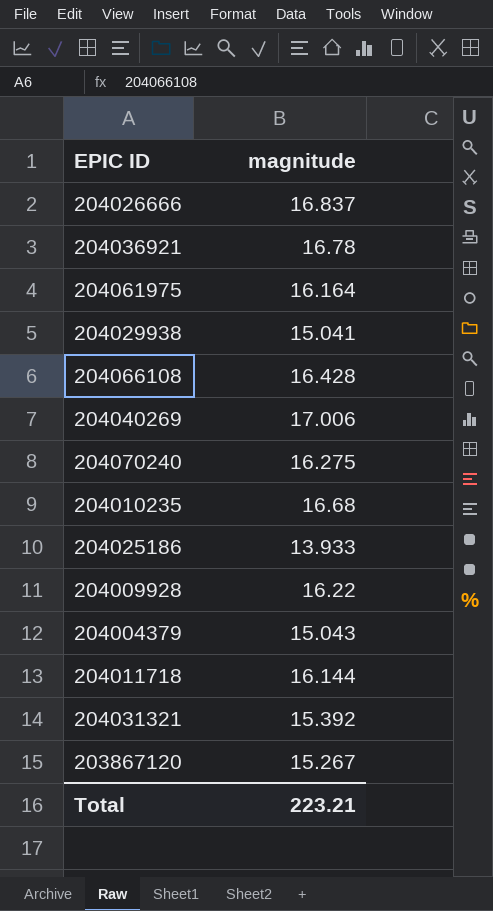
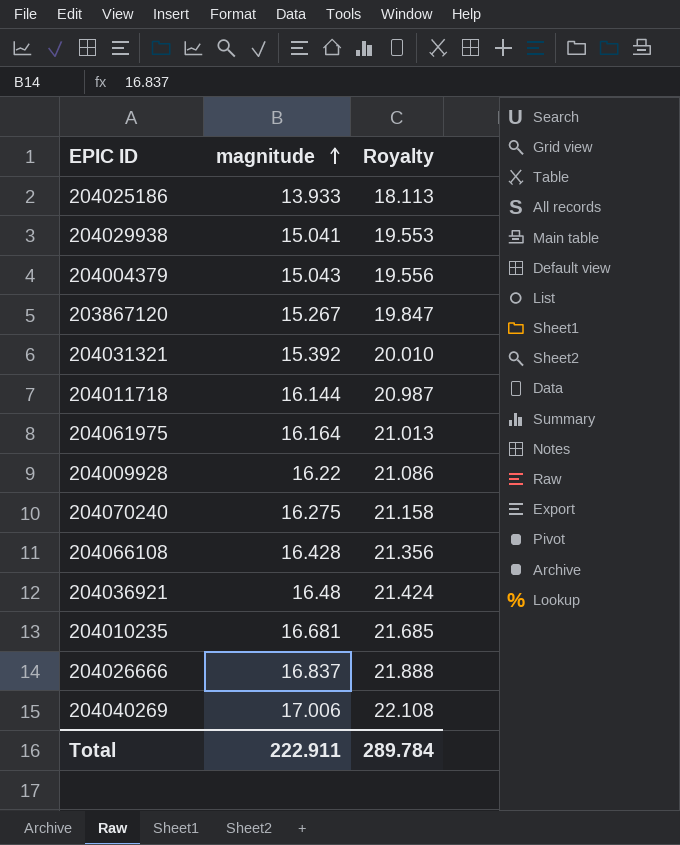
row order: none -> magnitude ascending
column Royalty | formula: none -> [magnitude] * 1.3
204036921 | magnitude: 16.78 -> 16.48
204010235 | magnitude: 16.68 -> 16.681
Total | magnitude: 223.21 -> 222.911

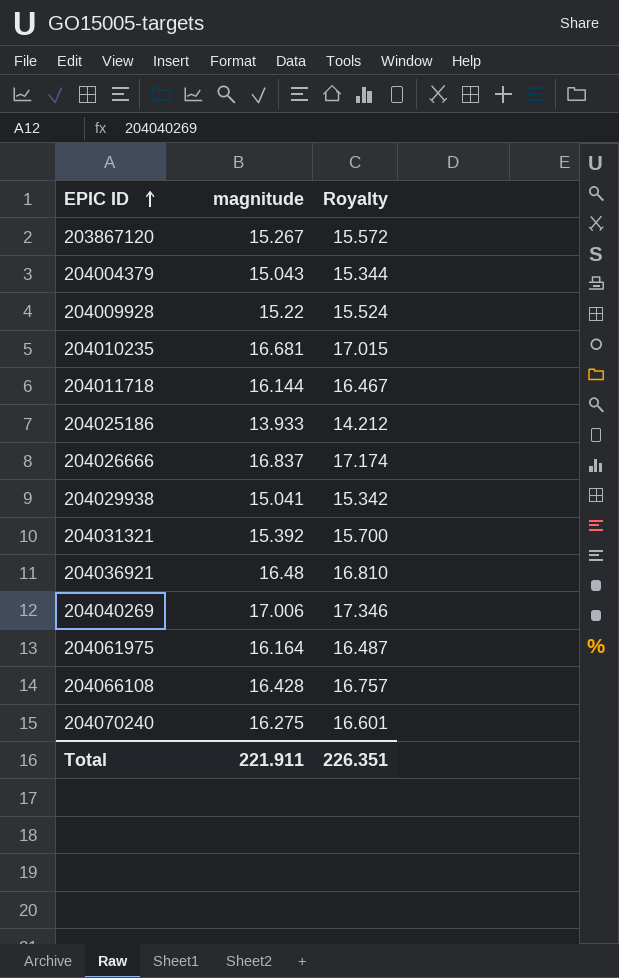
row order: magnitude ascending -> EPIC ID ascending
column Royalty | formula: [magnitude] * 1.3 -> [magnitude] * 1.02
204009928 | magnitude: 16.22 -> 15.22
Total | magnitude: 222.911 -> 221.911
Total | Royalty: 289.784 -> 226.351

